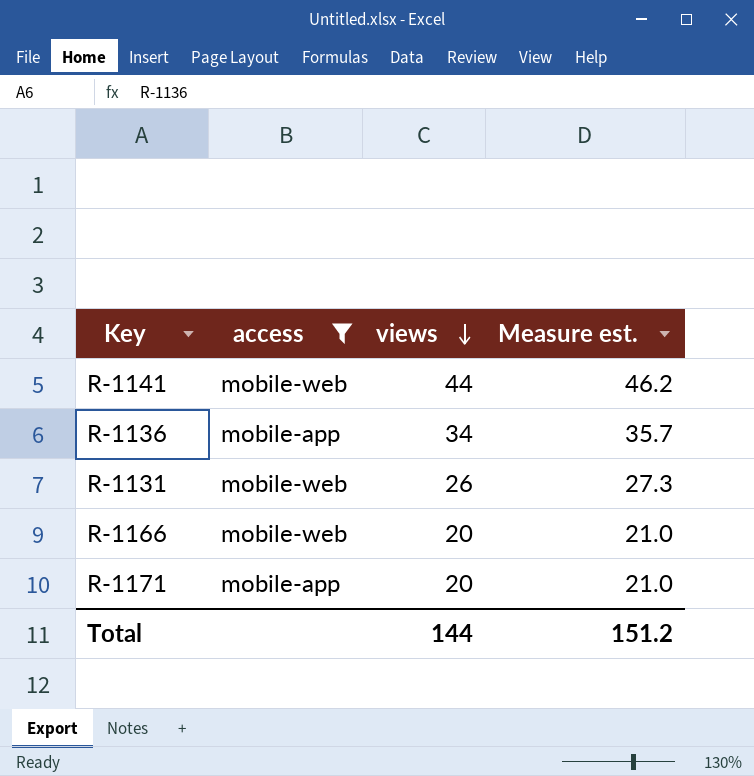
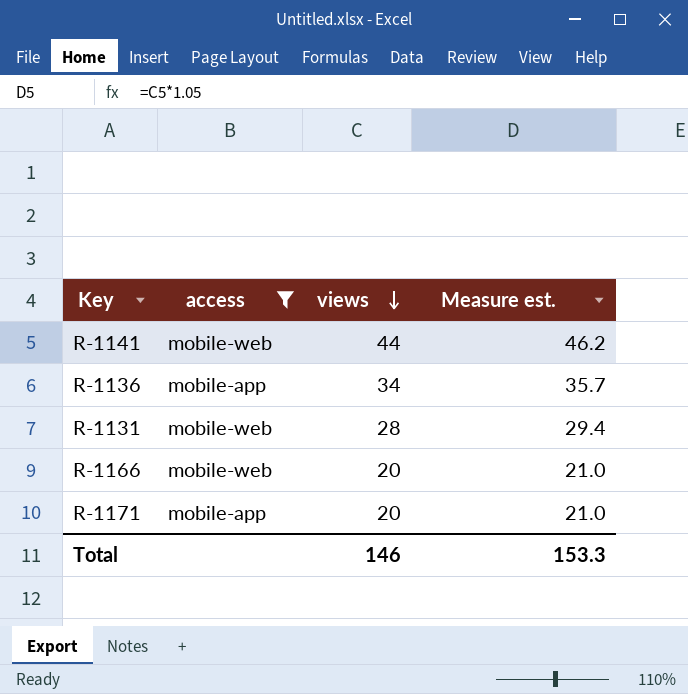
R-1131 | views: 26 -> 28
R-1131 | Measure est.: 27.3 -> 29.4
Total | views: 144 -> 146
Total | Measure est.: 151.2 -> 153.3

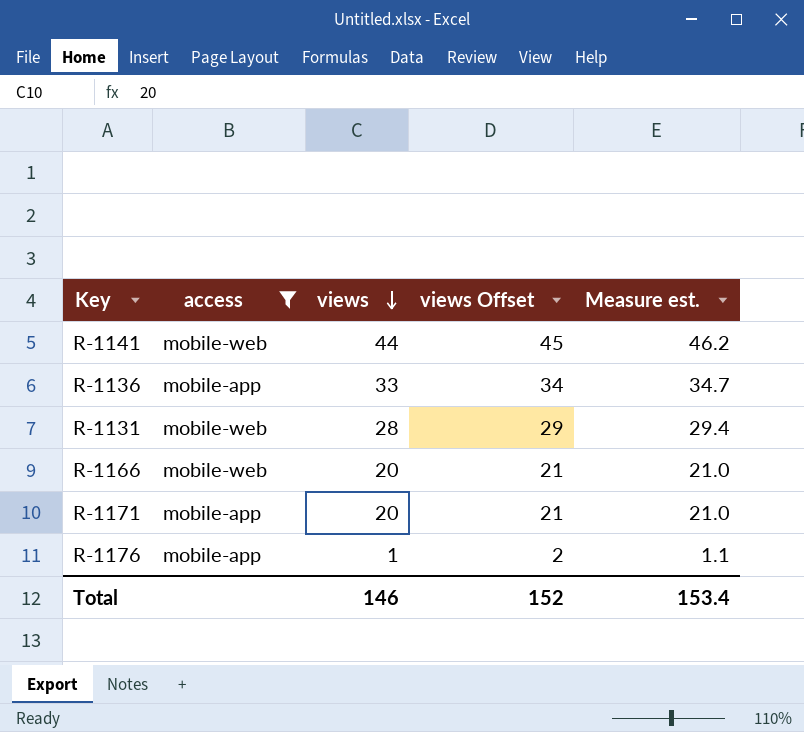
column views Offset | formula: none -> [views] + 1
R-1136 | views: 34 -> 33
R-1136 | Measure est.: 35.7 -> 34.7
row R-1176: none -> mobile-app | 1 | 2 | 1.1
Total | Measure est.: 153.3 -> 153.4

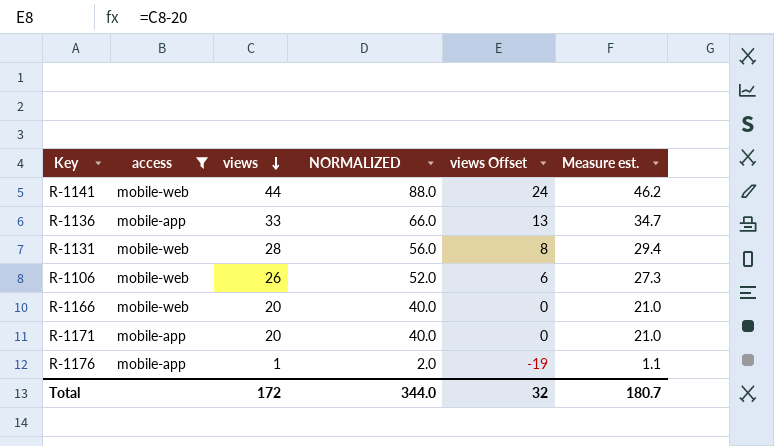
column NORMALIZED | formula: none -> [views] * 2
column views Offset | formula: [views] + 1 -> [views] - 20
row R-1106: none -> mobile-web | 26 | 52.0 | 6 | 27.3
Total | views: 146 -> 172
Total | views Offset: 152 -> 32
Total | Measure est.: 153.4 -> 180.7

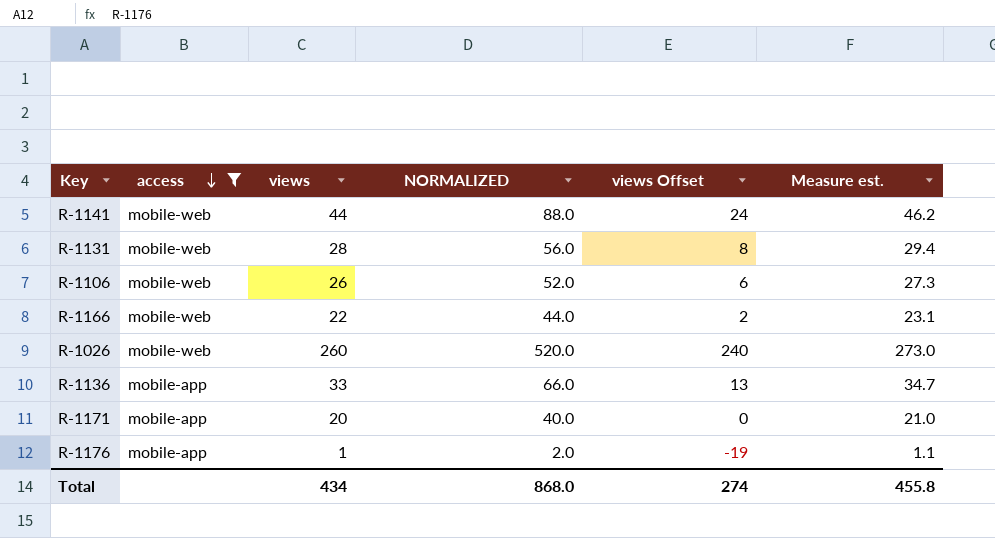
row order: views descending -> access descending
R-1166 | views: 20 -> 22
R-1166 | NORMALIZED: 40.0 -> 44.0
R-1166 | views Offset: 0 -> 2
R-1166 | Measure est.: 21.0 -> 23.1
row R-1026: none -> mobile-web | 260 | 520.0 | 240 | 273.0
Total | views: 172 -> 434
Total | NORMALIZED: 344.0 -> 868.0
Total | views Offset: 32 -> 274
Total | Measure est.: 180.7 -> 455.8

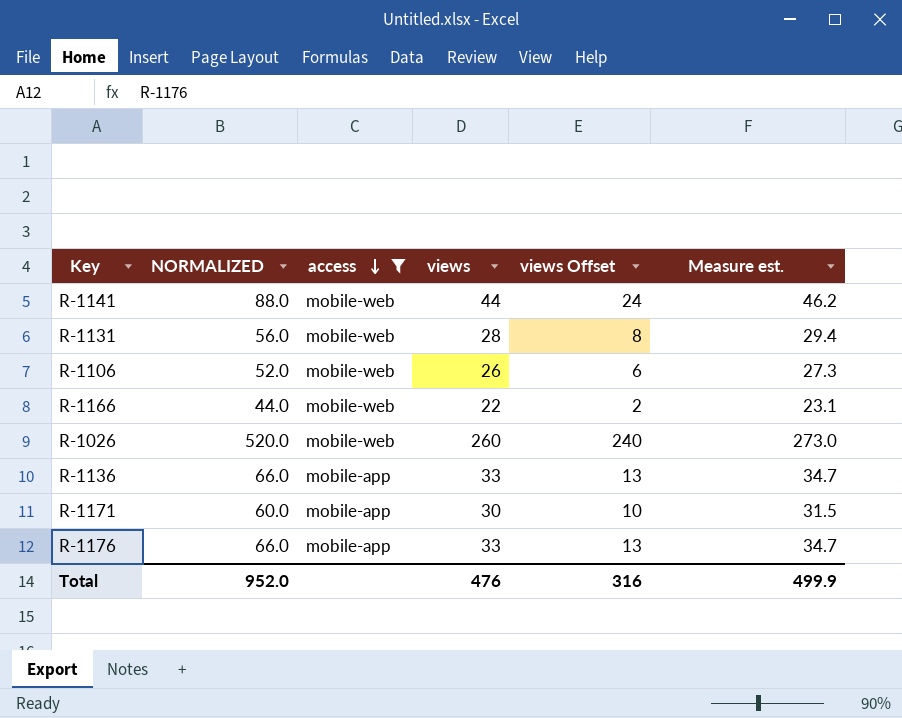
column NORMALIZED | position: 4 -> 2
R-1171 | NORMALIZED: 40.0 -> 60.0
R-1171 | views: 20 -> 30
R-1171 | views Offset: 0 -> 10
R-1171 | Measure est.: 21.0 -> 31.5
R-1176 | NORMALIZED: 2.0 -> 66.0
R-1176 | views: 1 -> 33
R-1176 | views Offset: -19 -> 13
R-1176 | Measure est.: 1.1 -> 34.7
Total | NORMALIZED: 868.0 -> 952.0
Total | views: 434 -> 476
Total | views Offset: 274 -> 316
Total | Measure est.: 455.8 -> 499.9

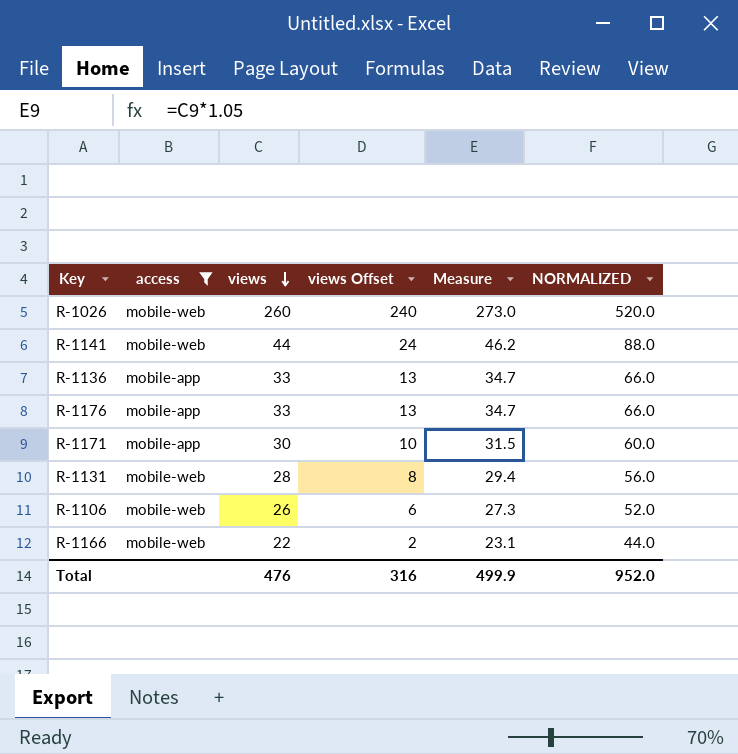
row order: access descending -> views descending
column name: Measure est. -> Measure
column NORMALIZED | position: 2 -> 6

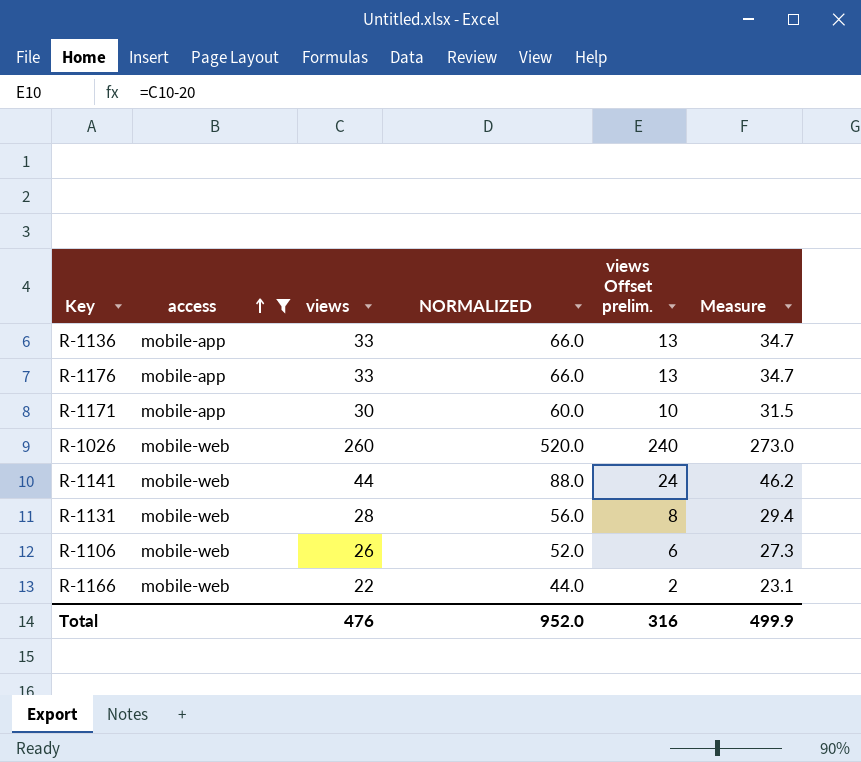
row order: views descending -> access ascending
column NORMALIZED | position: 6 -> 4
column name: views Offset -> views Offset prelim.

